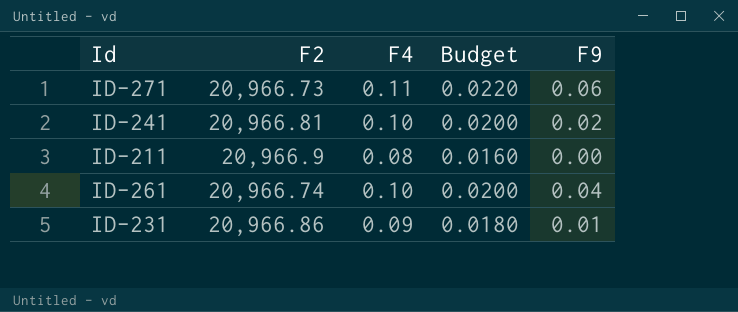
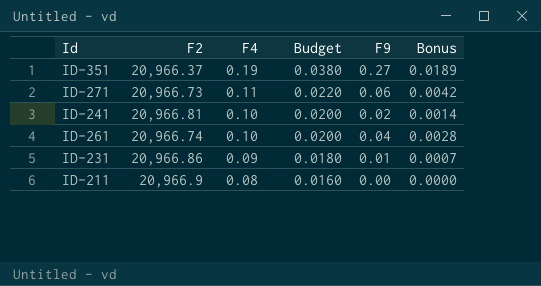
row order: none -> F4 descending
column Bonus | formula: none -> [F9] * 0.07
row ID-351: none -> 20,966.37 | 0.19 | 0.0380 | 0.27 | 0.0189

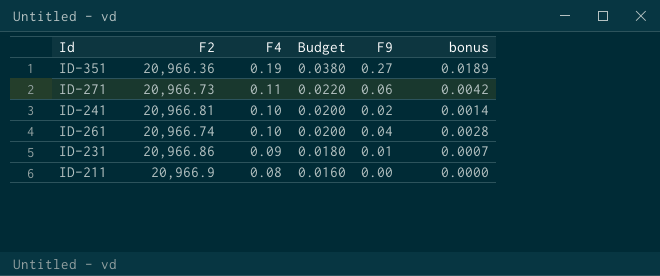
column name: Bonus -> bonus
ID-351 | F2: 20,966.37 -> 20,966.36

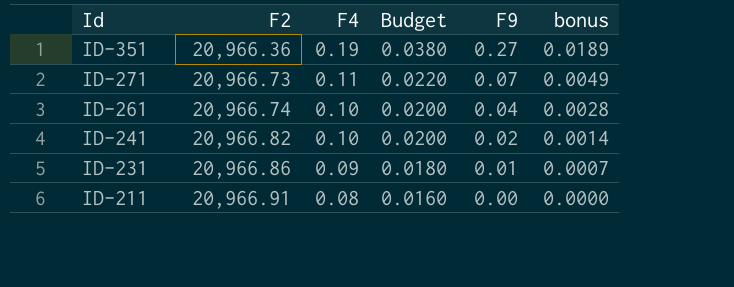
row order: F4 descending -> Id descending
ID-271 | F9: 0.06 -> 0.07
ID-271 | bonus: 0.0042 -> 0.0049
ID-241 | F2: 20,966.81 -> 20,966.82
ID-211 | F2: 20,966.9 -> 20,966.91

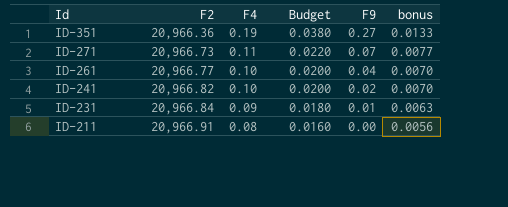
column bonus | formula: [F9] * 0.07 -> [F4] * 0.07
ID-261 | F2: 20,966.74 -> 20,966.77
ID-231 | F2: 20,966.86 -> 20,966.84

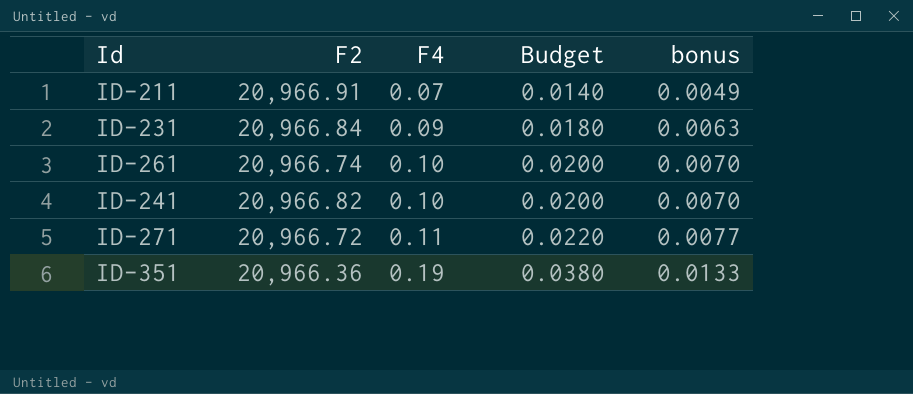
row order: Id descending -> F4 ascending
column F9 | position: 5 -> none
ID-211 | F4: 0.08 -> 0.07
ID-211 | Budget: 0.0160 -> 0.0140
ID-211 | bonus: 0.0056 -> 0.0049
ID-261 | F2: 20,966.77 -> 20,966.74
ID-271 | F2: 20,966.73 -> 20,966.72

